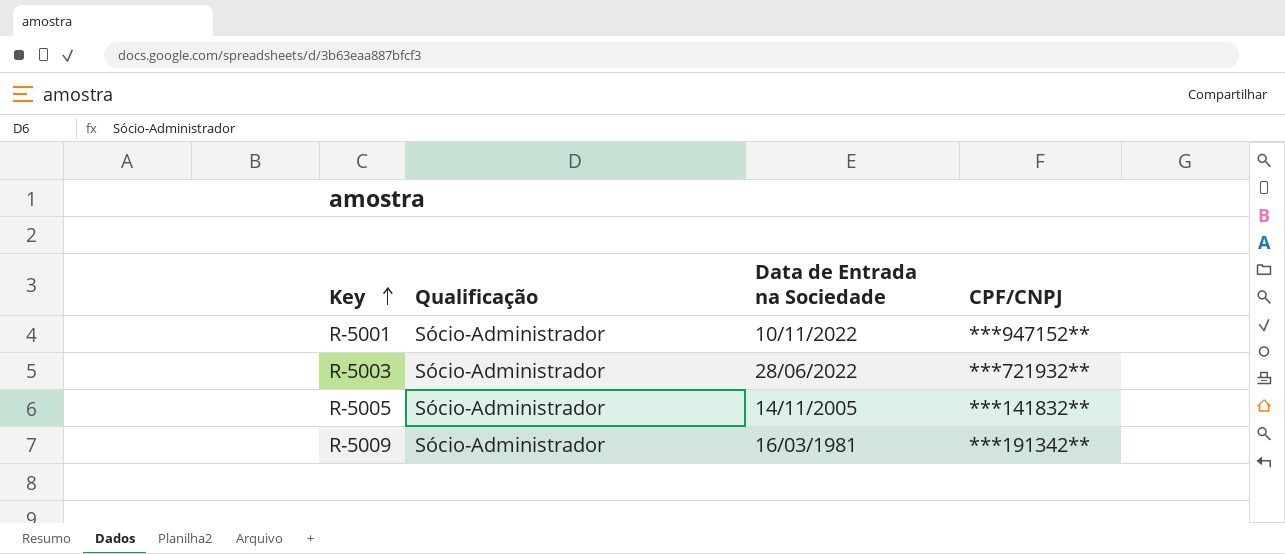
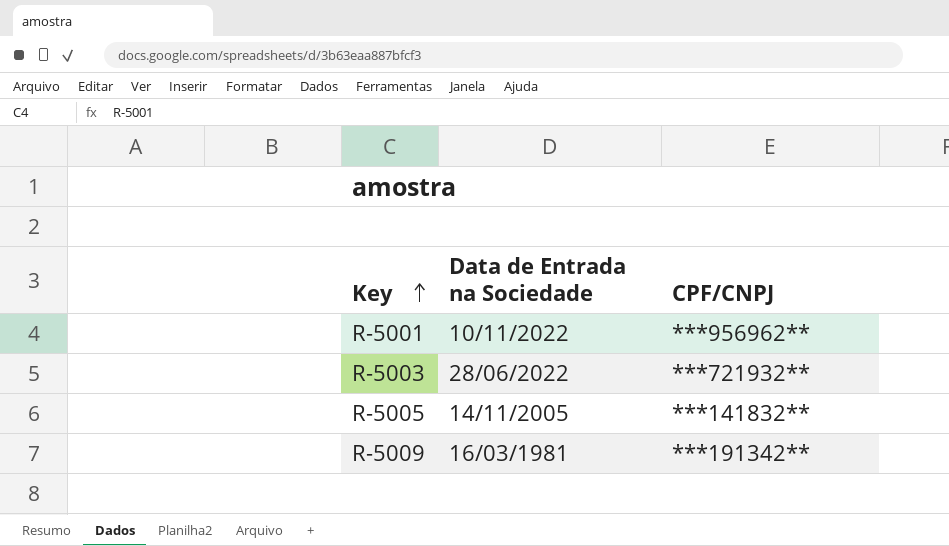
column Qualificação | position: 2 -> none
R-5001 | CPF/CNPJ: ***947152** -> ***956962**

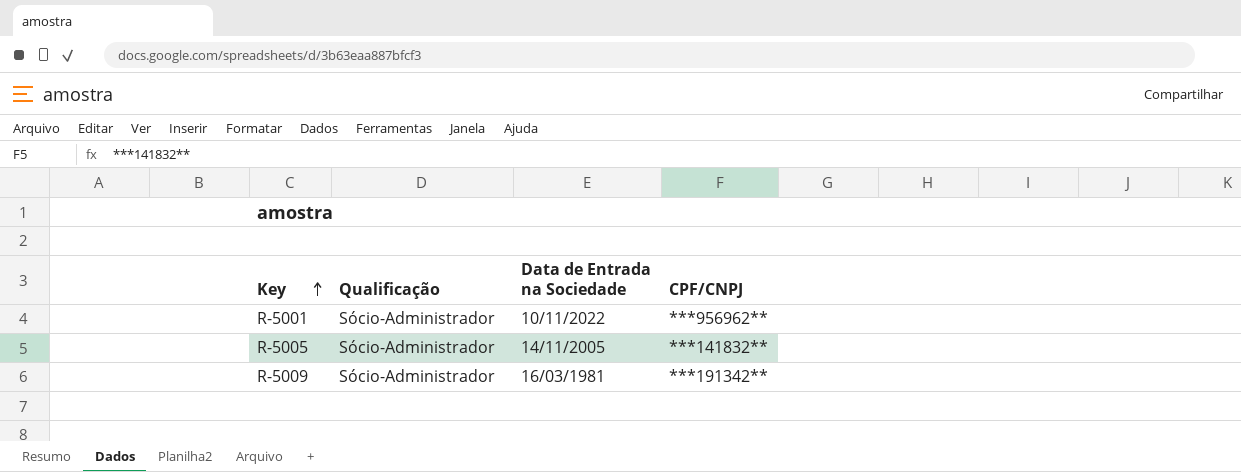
column Qualificação | position: none -> 2
row R-5003: 28/06/2022 | ***721932** -> none

